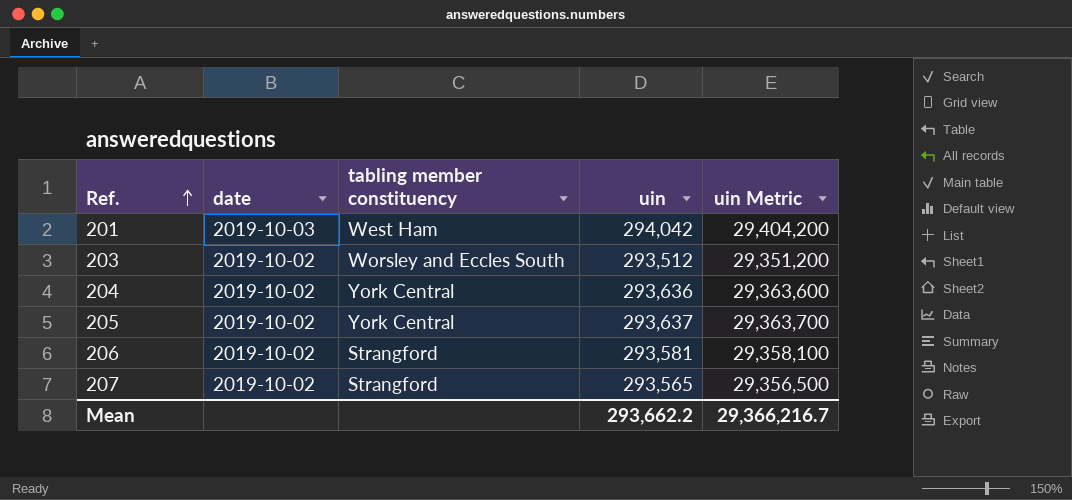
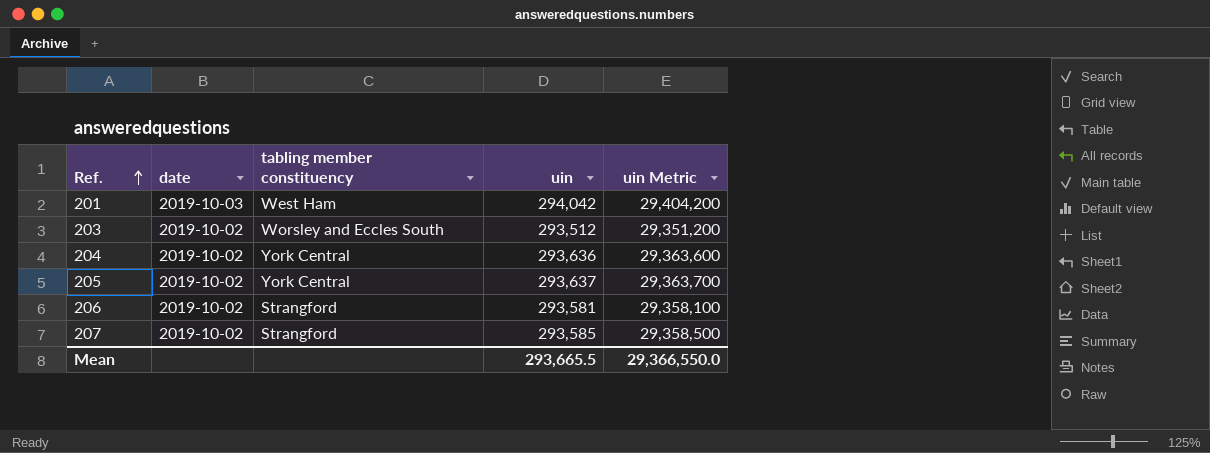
207 | uin: 293,565 -> 293,585
207 | uin Metric: 29,356,500 -> 29,358,500
Mean | uin: 293,662.2 -> 293,665.5
Mean | uin Metric: 29,366,216.7 -> 29,366,550.0

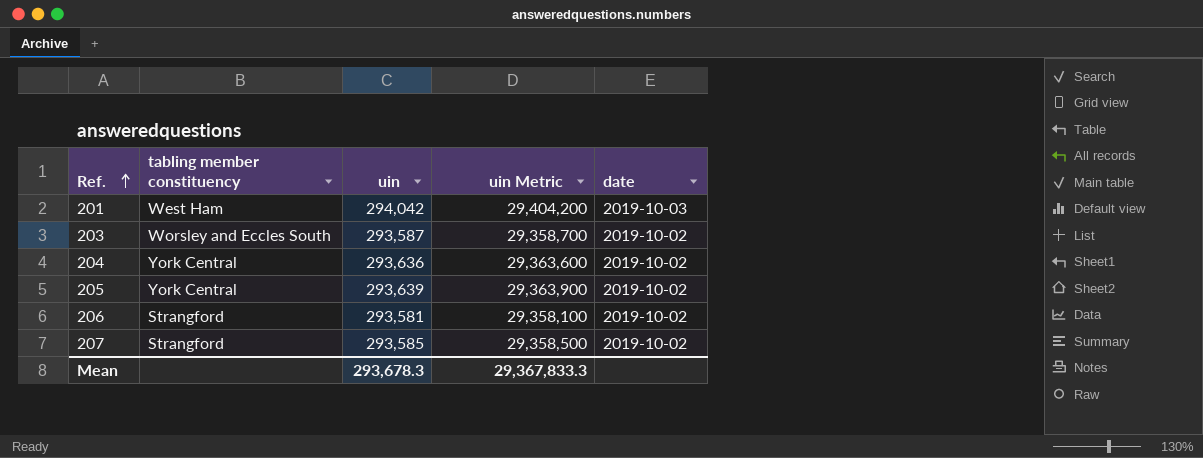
column date | position: 2 -> 5
203 | uin: 293,512 -> 293,587
203 | uin Metric: 29,351,200 -> 29,358,700
205 | uin: 293,637 -> 293,639
205 | uin Metric: 29,363,700 -> 29,363,900
Mean | uin: 293,665.5 -> 293,678.3
Mean | uin Metric: 29,366,550.0 -> 29,367,833.3

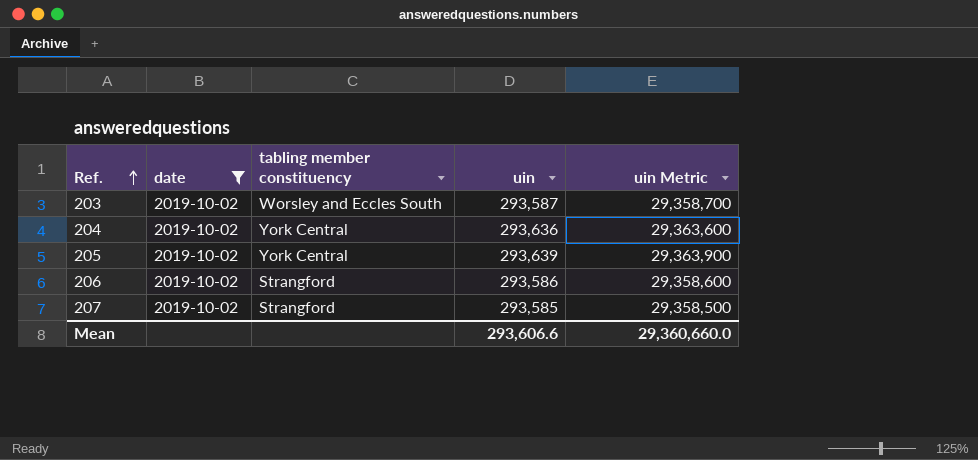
filter: none -> date = 2019-10-02
column date | position: 5 -> 2
206 | uin: 293,581 -> 293,586
206 | uin Metric: 29,358,100 -> 29,358,600
Mean | uin: 293,678.3 -> 293,606.6
Mean | uin Metric: 29,367,833.3 -> 29,360,660.0

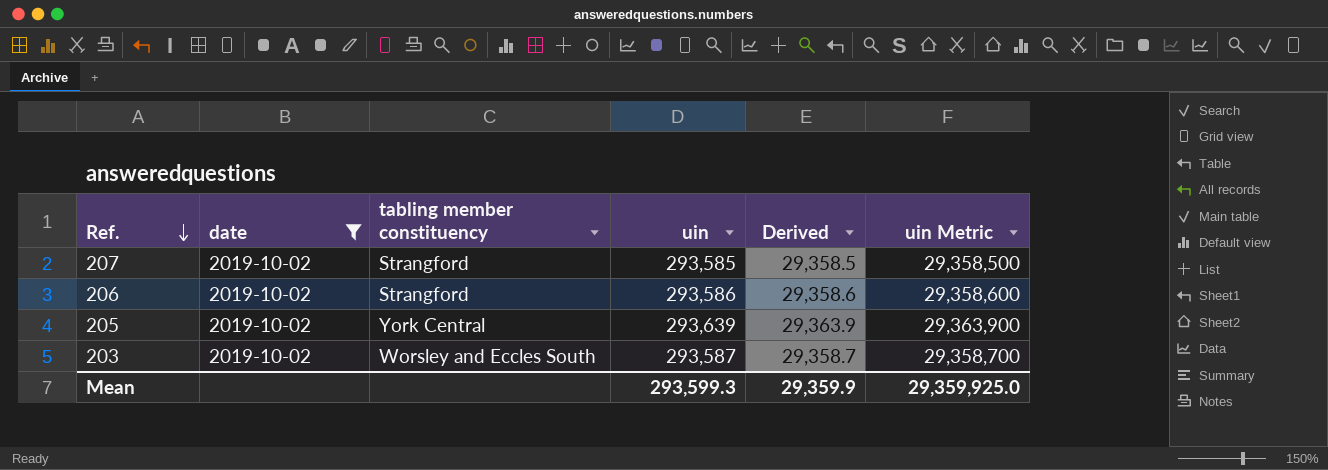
row order: Ref. ascending -> Ref. descending
column Derived | formula: none -> [uin] * 0.1
row 204: 2019-10-02 | York Central | 293,636 | 29,363,600 -> none
Mean | uin: 293,606.6 -> 293,599.3
Mean | uin Metric: 29,360,660.0 -> 29,359,925.0

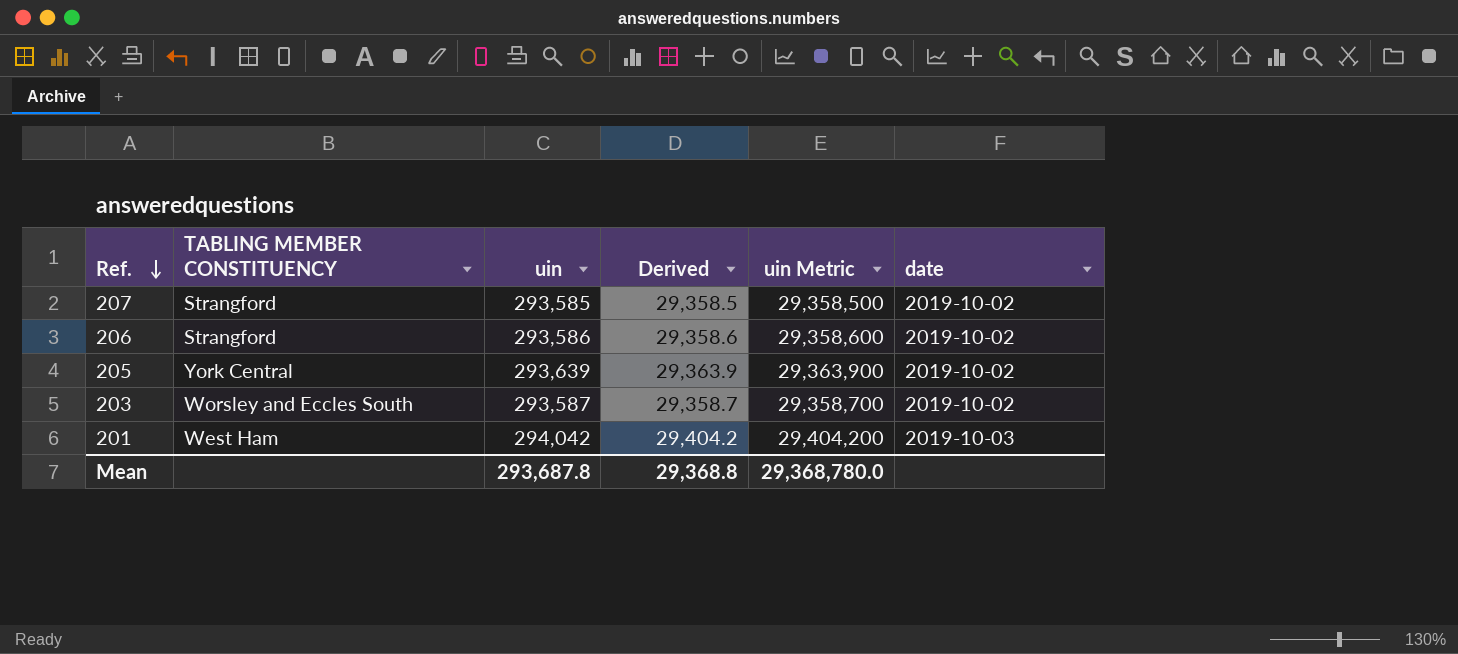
filter: date = 2019-10-02 -> none
column name: tabling member constituency -> TABLING MEMBER CONSTITUENCY
column date | position: 2 -> 6
Mean | uin: 293,599.3 -> 293,687.8
Mean | Derived: 29,359.9 -> 29,368.8
Mean | uin Metric: 29,359,925.0 -> 29,368,780.0

